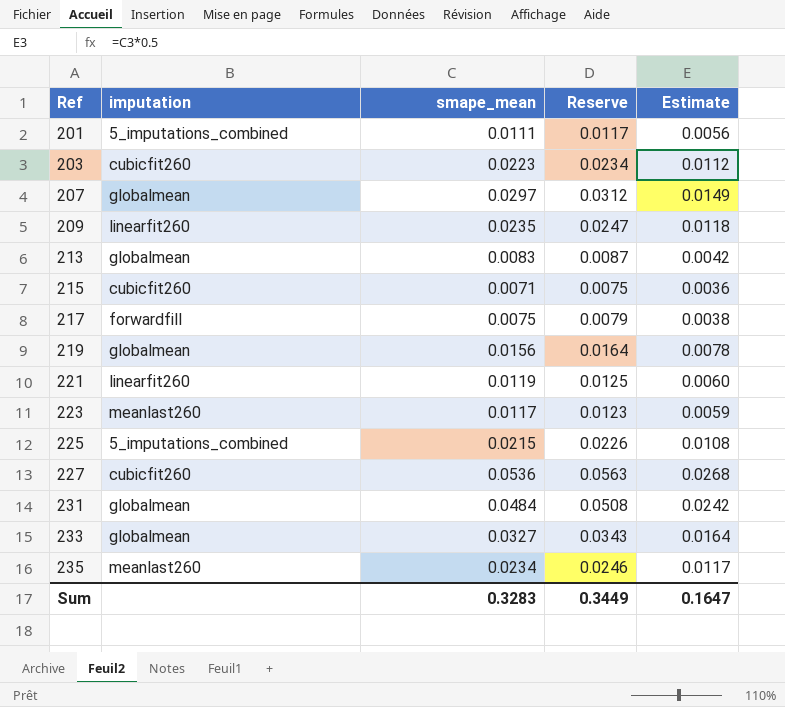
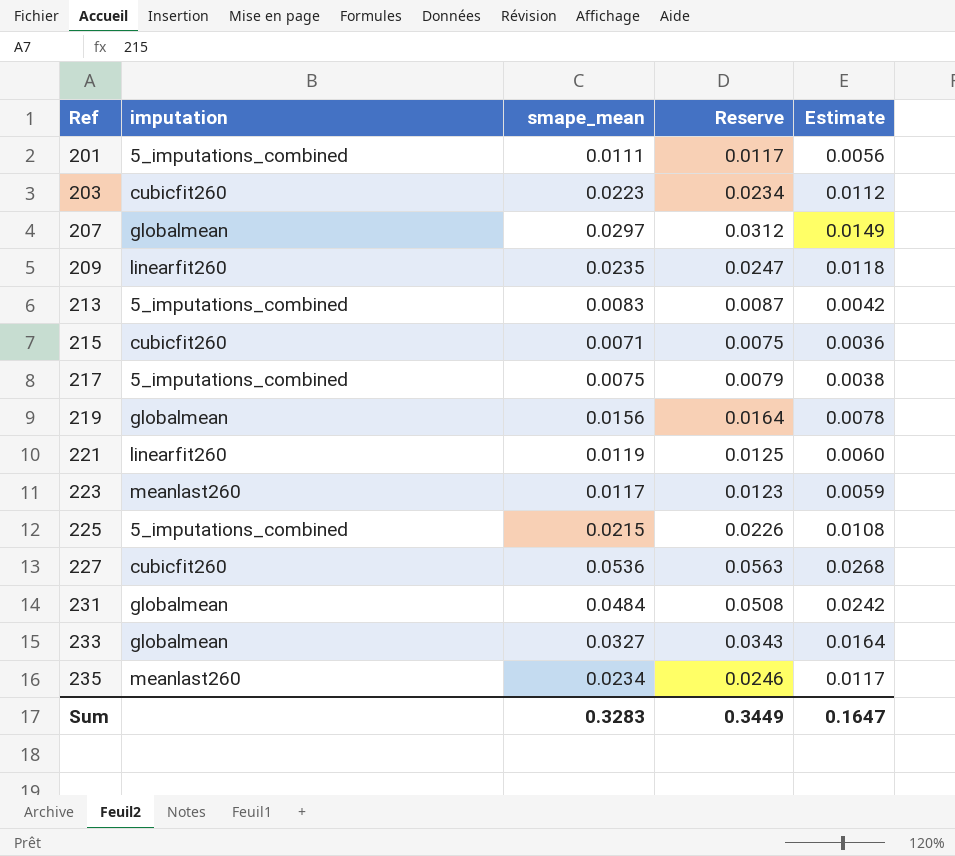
213 | imputation: globalmean -> 5_imputations_combined
217 | imputation: forwardfill -> 5_imputations_combined

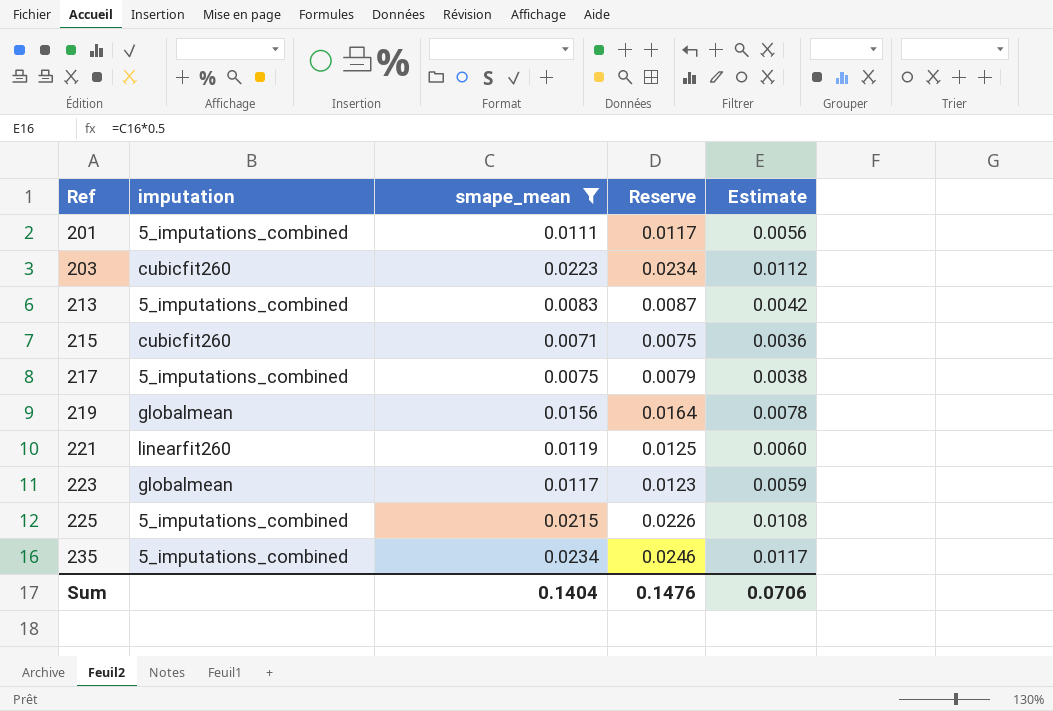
filter: none -> smape_mean <= 0.0234
223 | imputation: meanlast260 -> globalmean
235 | imputation: meanlast260 -> 5_imputations_combined
Sum | smape_mean: 0.3283 -> 0.1404
Sum | Reserve: 0.3449 -> 0.1476
Sum | Estimate: 0.1647 -> 0.0706

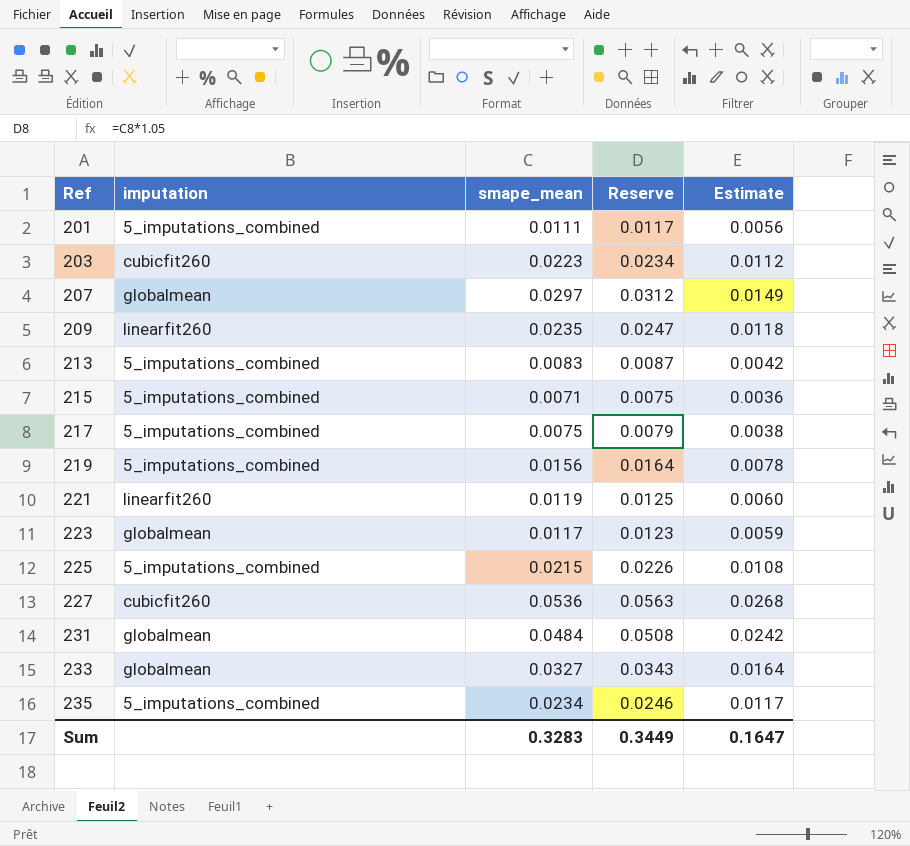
filter: smape_mean <= 0.0234 -> none
215 | imputation: cubicfit260 -> 5_imputations_combined
219 | imputation: globalmean -> 5_imputations_combined
Sum | smape_mean: 0.1404 -> 0.3283
Sum | Reserve: 0.1476 -> 0.3449
Sum | Estimate: 0.0706 -> 0.1647

